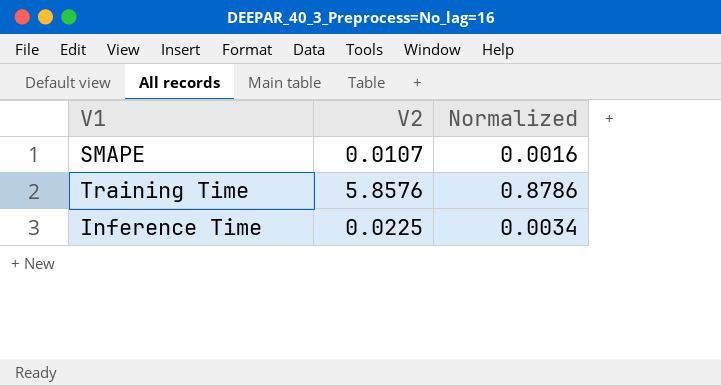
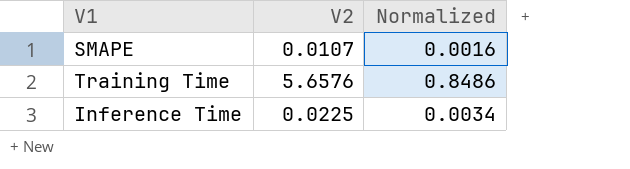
Training Time | V2: 5.8576 -> 5.6576
Training Time | Normalized: 0.8786 -> 0.8486

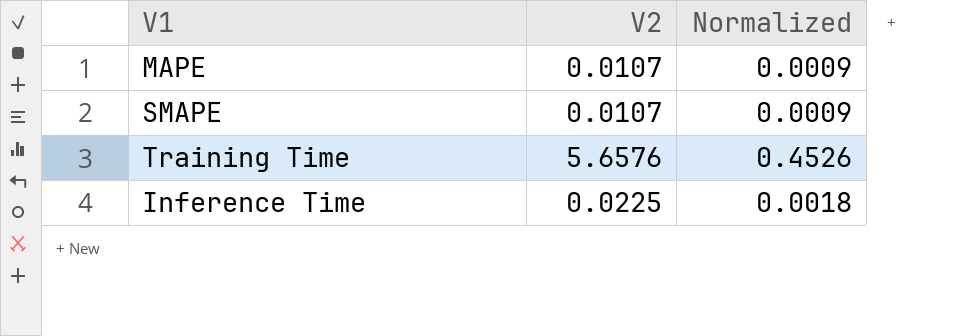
column Normalized | formula: [V2] * 0.15 -> [V2] * 0.08
row MAPE: none -> 0.0107 | 0.0009

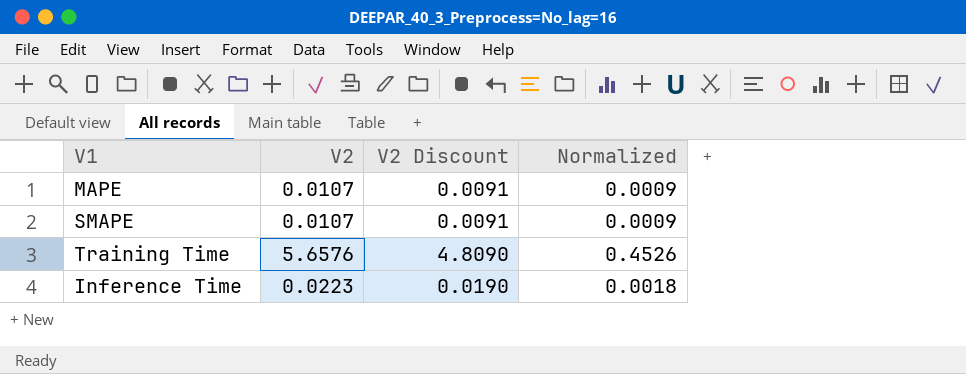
column V2 Discount | formula: none -> [V2] * 0.85
Inference Time | V2: 0.0225 -> 0.0223

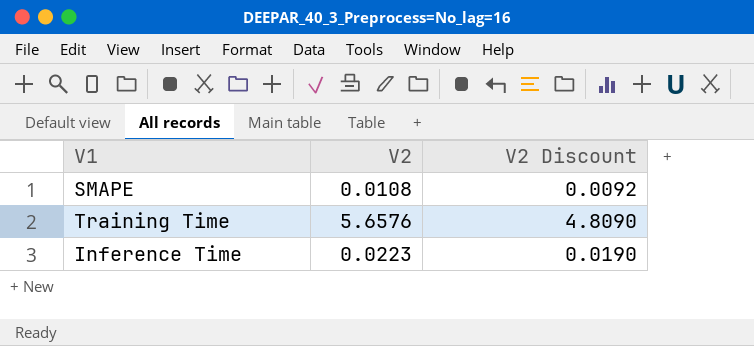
column Normalized | formula: [V2] * 0.08 -> none
row MAPE: 0.0107 | 0.0091 | 0.0009 -> none
SMAPE | V2: 0.0107 -> 0.0108
SMAPE | V2 Discount: 0.0091 -> 0.0092

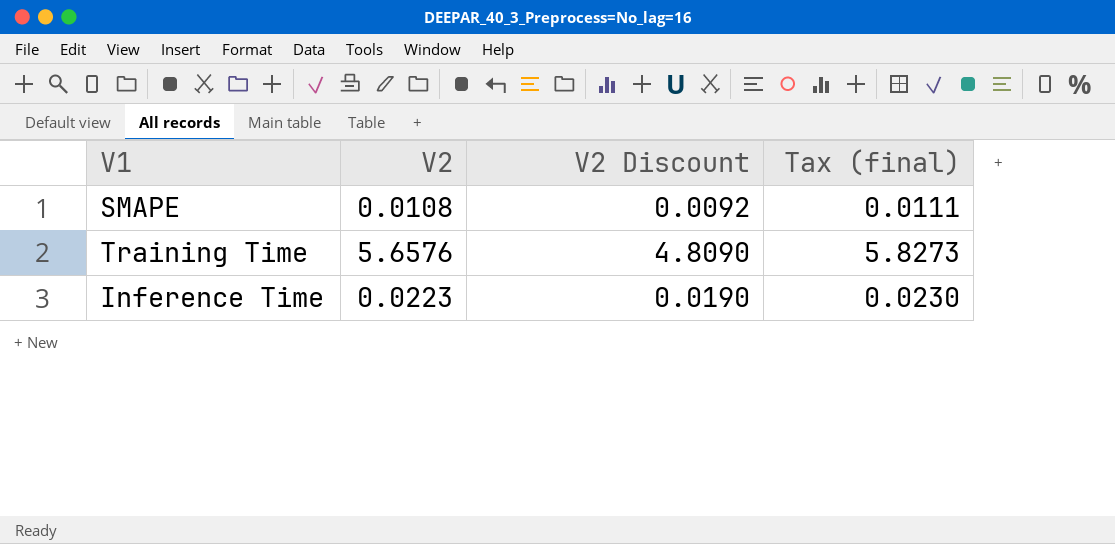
column Tax (final) | formula: none -> [V2] * 1.03

